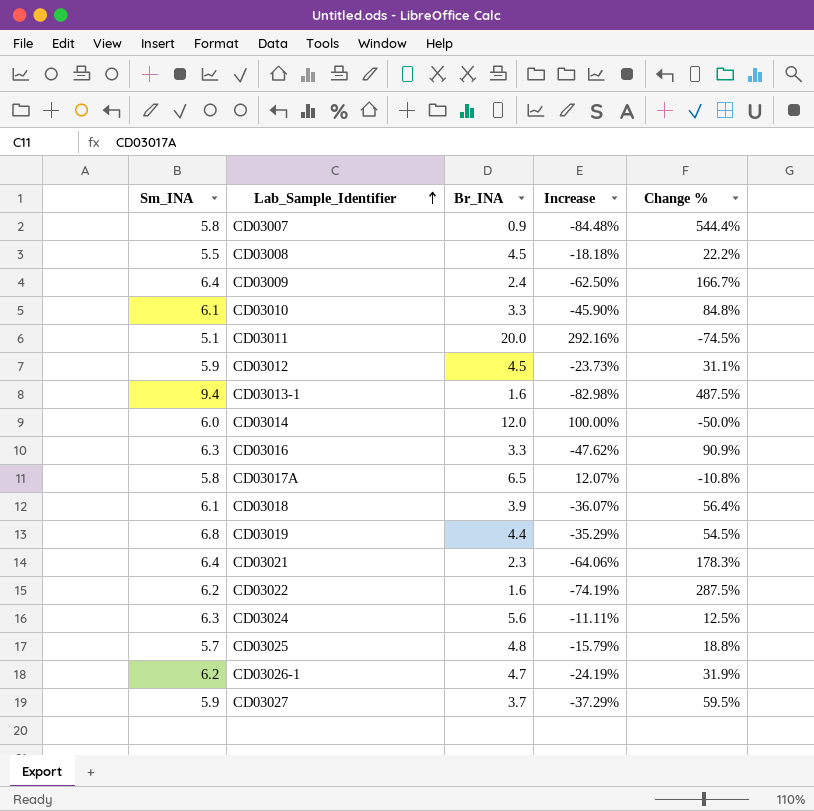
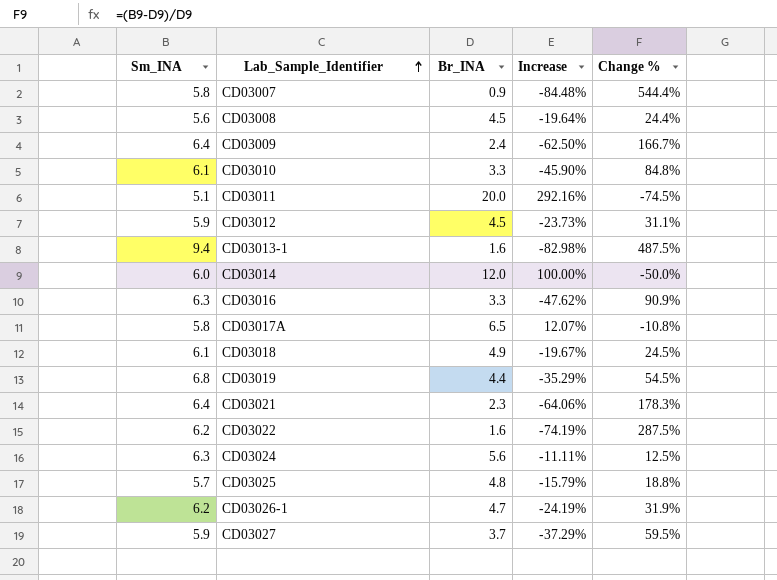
CD03008 | Sm_INA: 5.5 -> 5.6
CD03008 | Increase: -18.18% -> -19.64%
CD03008 | Change %: 22.2% -> 24.4%
CD03018 | Br_INA: 3.9 -> 4.9
CD03018 | Increase: -36.07% -> -19.67%
CD03018 | Change %: 56.4% -> 24.5%

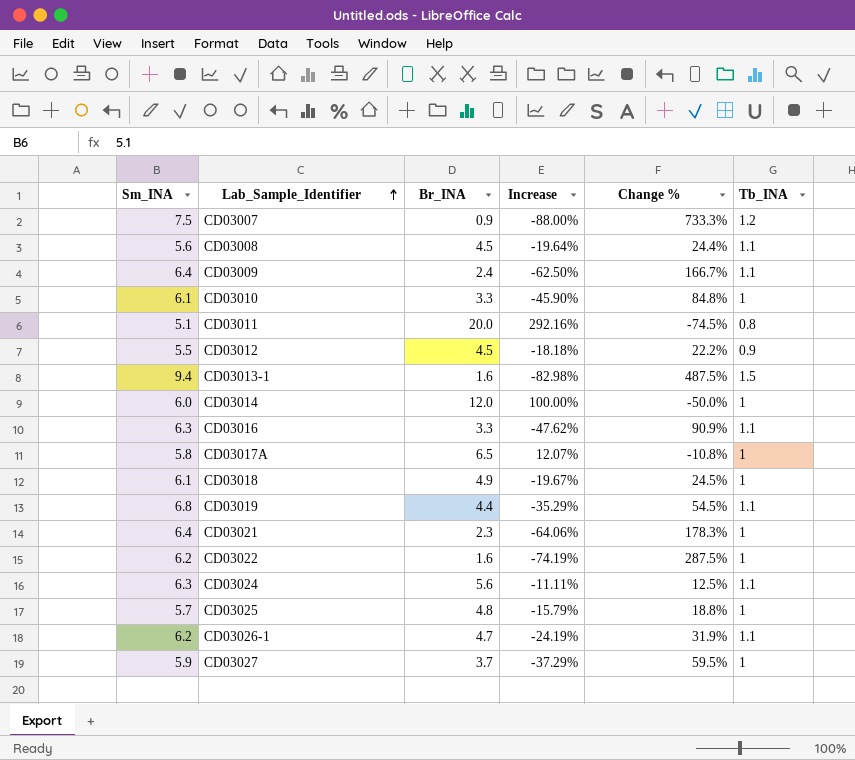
column Tb_INA | position: none -> 6
CD03007 | Sm_INA: 5.8 -> 7.5
CD03007 | Increase: -84.48% -> -88.00%
CD03007 | Change %: 544.4% -> 733.3%
CD03012 | Sm_INA: 5.9 -> 5.5
CD03012 | Increase: -23.73% -> -18.18%
CD03012 | Change %: 31.1% -> 22.2%

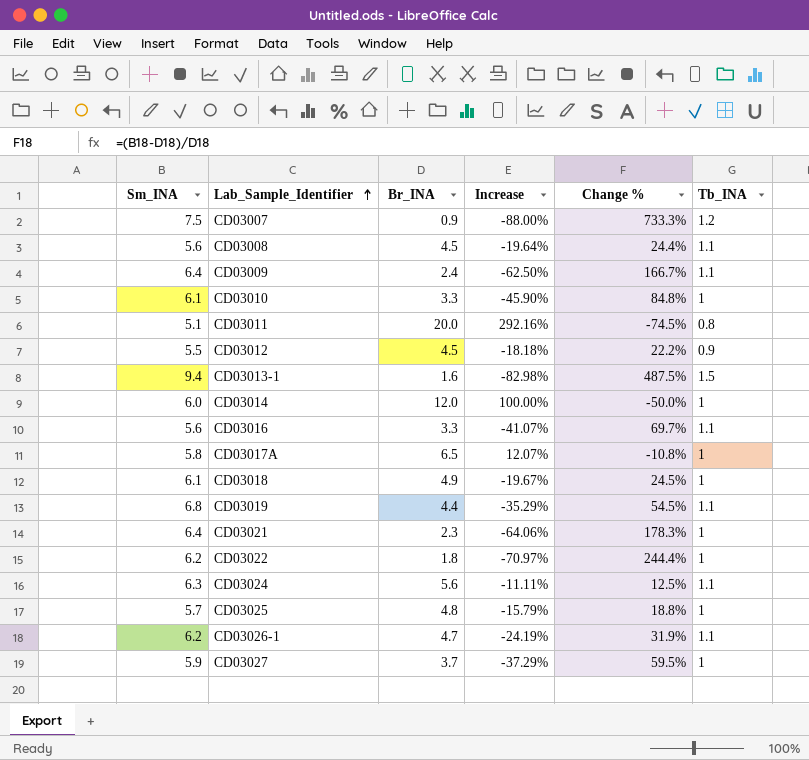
CD03016 | Sm_INA: 6.3 -> 5.6
CD03016 | Increase: -47.62% -> -41.07%
CD03016 | Change %: 90.9% -> 69.7%
CD03022 | Br_INA: 1.6 -> 1.8
CD03022 | Increase: -74.19% -> -70.97%
CD03022 | Change %: 287.5% -> 244.4%

